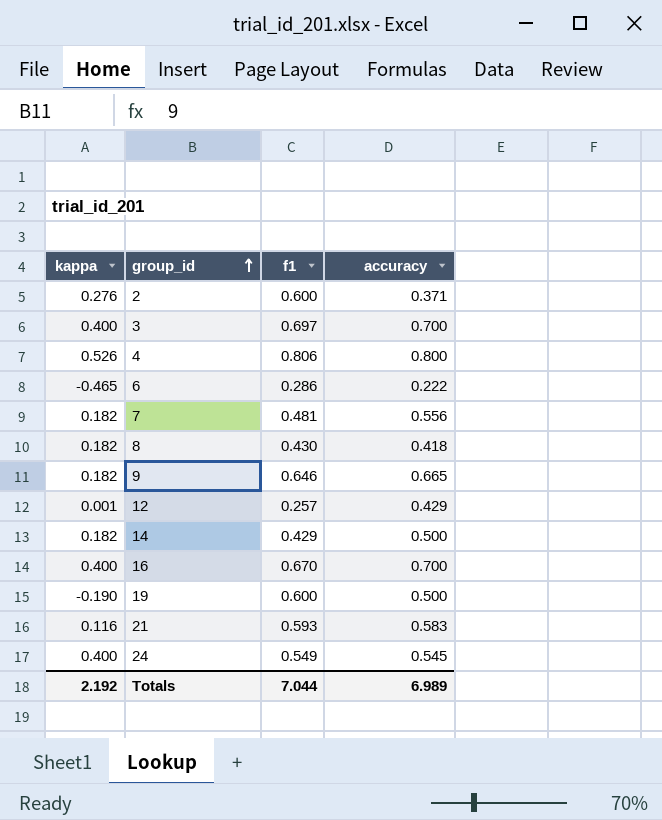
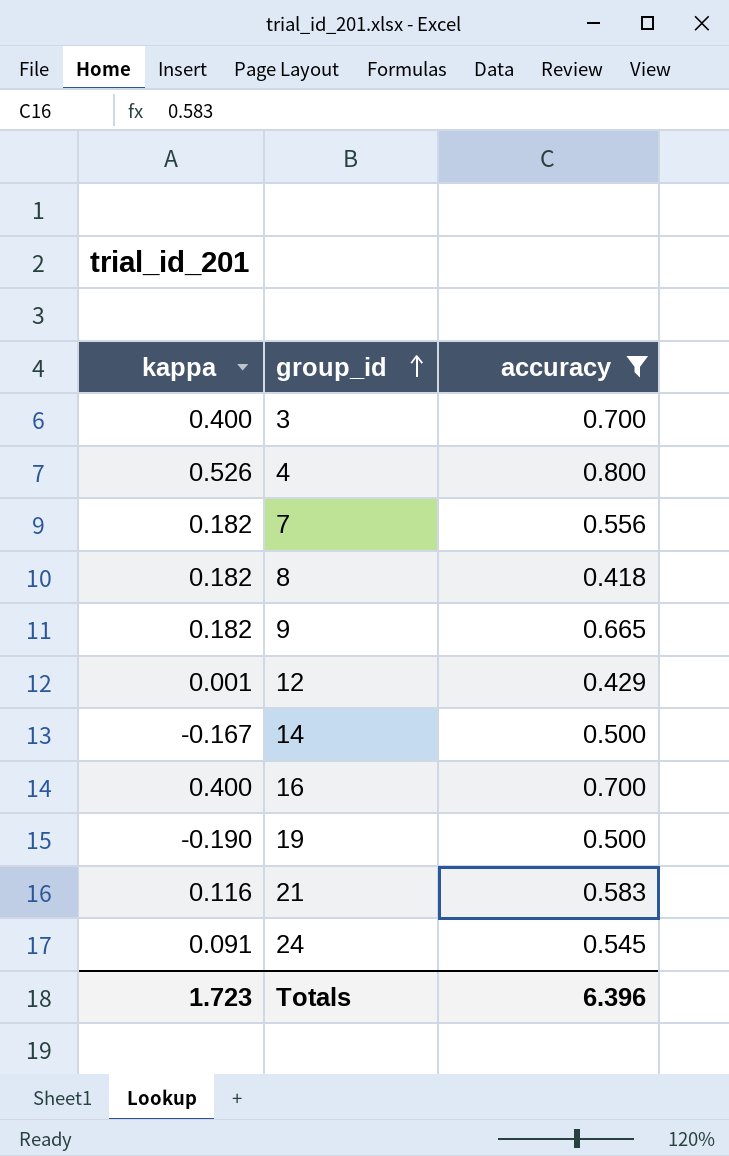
filter: none -> accuracy >= 0.418
column f1 | position: 3 -> none
14 | kappa: 0.182 -> -0.167
24 | kappa: 0.400 -> 0.091
Totals | kappa: 2.192 -> 1.723
Totals | accuracy: 6.989 -> 6.396

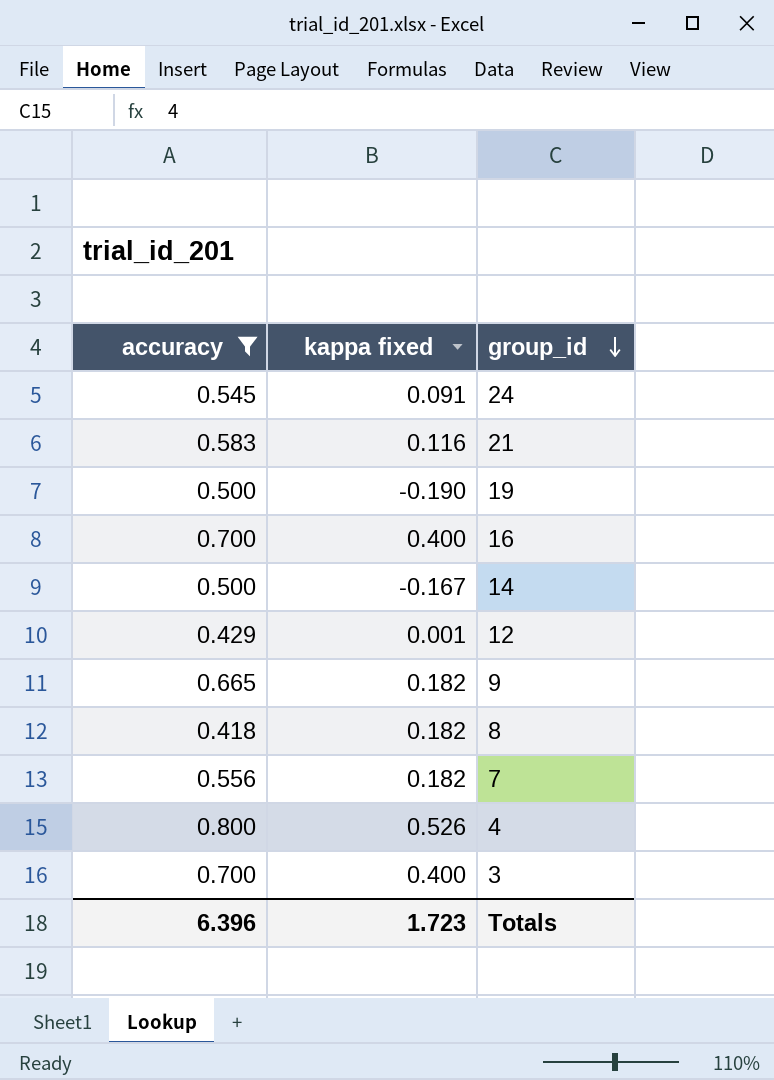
row order: group_id ascending -> group_id descending
column accuracy | position: 3 -> 1
column name: kappa -> kappa fixed

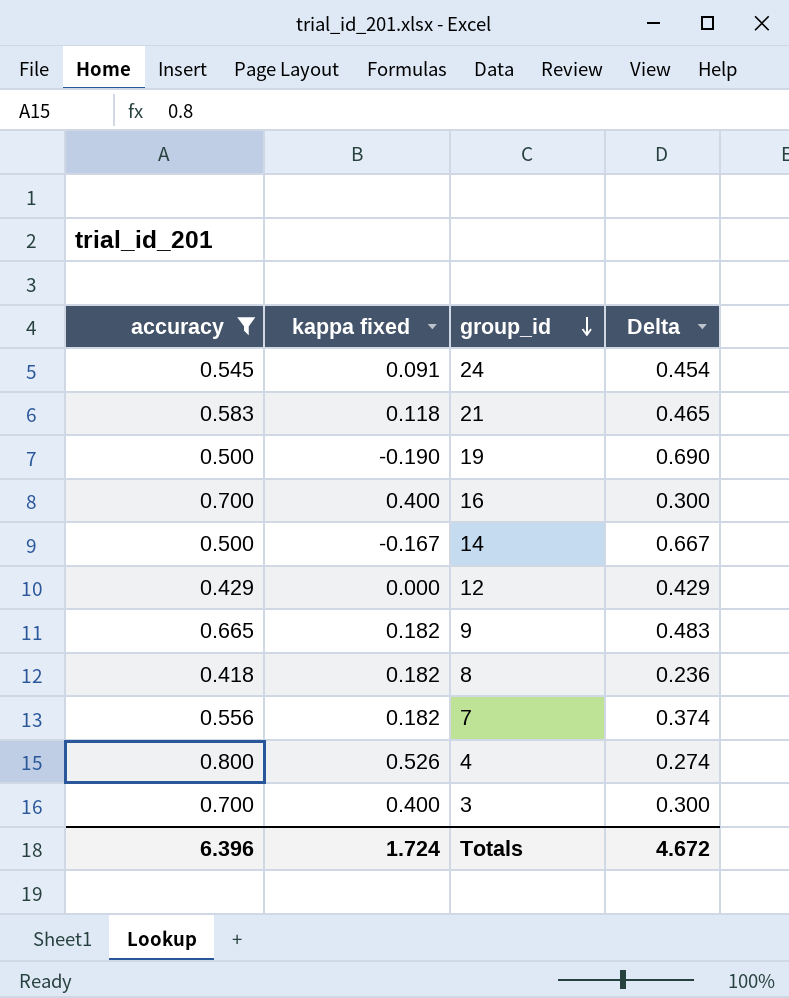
column Delta | formula: none -> [accuracy] - [kappa fixed]
21 | kappa fixed: 0.116 -> 0.118
12 | kappa fixed: 0.001 -> 0.000
Totals | kappa fixed: 1.723 -> 1.724

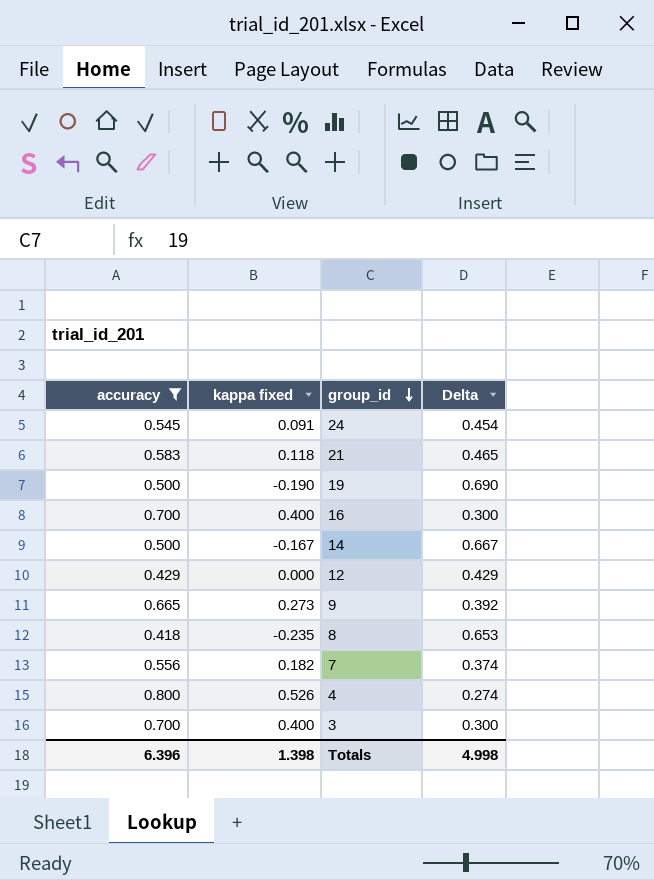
9 | kappa fixed: 0.182 -> 0.273
9 | Delta: 0.483 -> 0.392
8 | kappa fixed: 0.182 -> -0.235
8 | Delta: 0.236 -> 0.653
Totals | kappa fixed: 1.724 -> 1.398
Totals | Delta: 4.672 -> 4.998

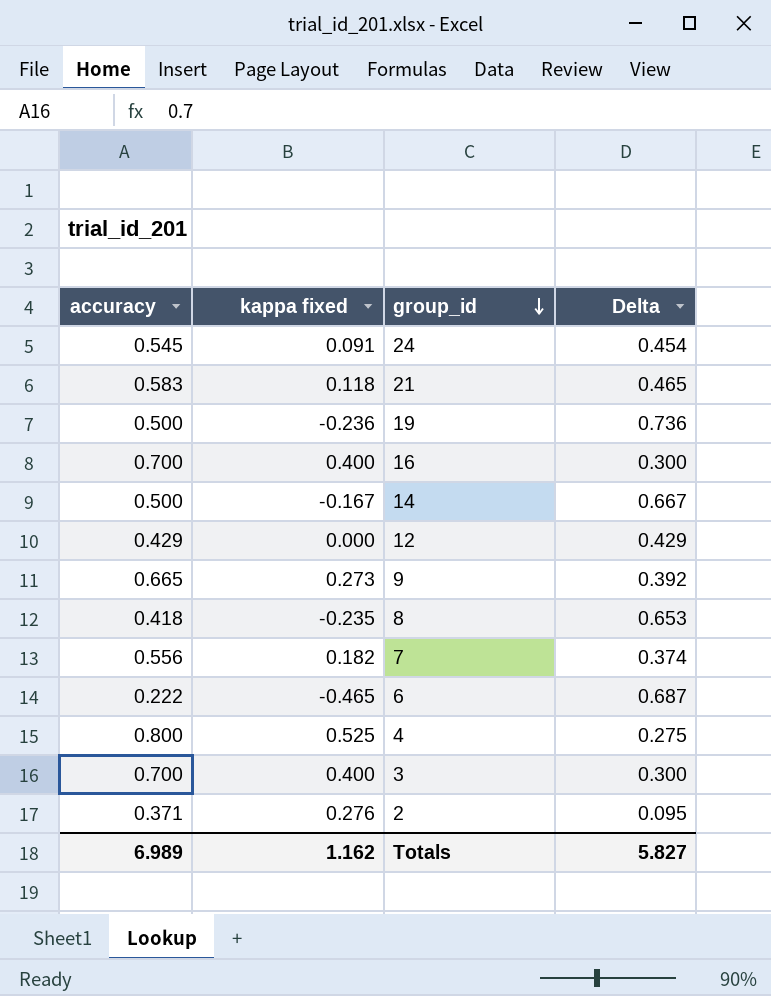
filter: accuracy >= 0.418 -> none
19 | kappa fixed: -0.190 -> -0.236
19 | Delta: 0.690 -> 0.736
4 | kappa fixed: 0.526 -> 0.525
4 | Delta: 0.274 -> 0.275
Totals | accuracy: 6.396 -> 6.989
Totals | kappa fixed: 1.398 -> 1.162
Totals | Delta: 4.998 -> 5.827

